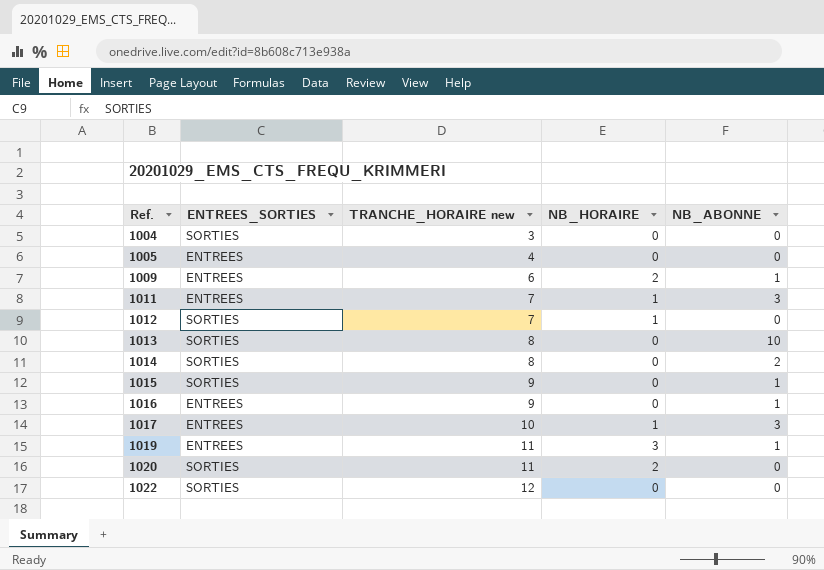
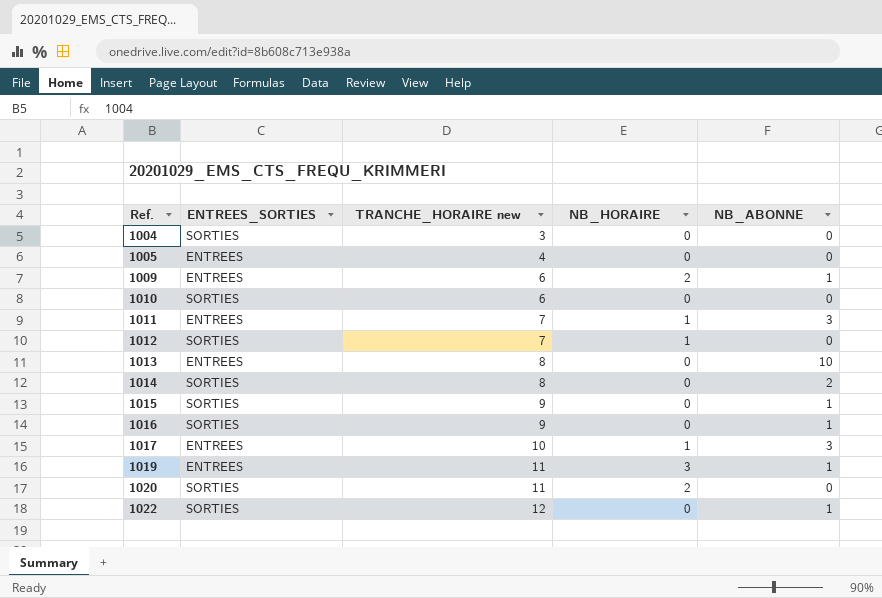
row 1010: none -> SORTIES | 6 | 0 | 0
1013 | ENTREES_SORTIES: SORTIES -> ENTREES
1016 | ENTREES_SORTIES: ENTREES -> SORTIES
1022 | NB_ABONNE: 0 -> 1

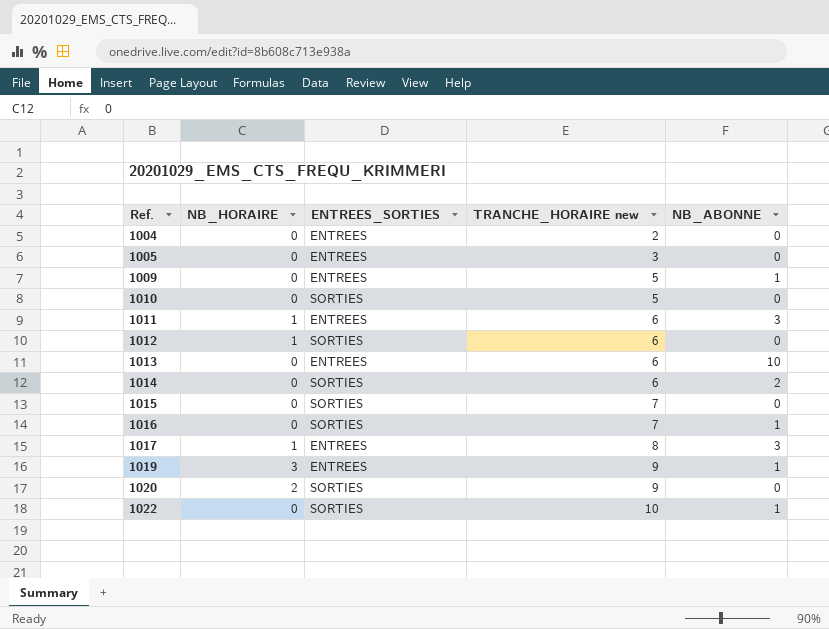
column NB_HORAIRE | position: 4 -> 2
1004 | ENTREES_SORTIES: SORTIES -> ENTREES
1004 | TRANCHE_HORAIRE new: 3 -> 2
1005 | TRANCHE_HORAIRE new: 4 -> 3
1009 | NB_HORAIRE: 2 -> 0
1009 | TRANCHE_HORAIRE new: 6 -> 5
1010 | TRANCHE_HORAIRE new: 6 -> 5
1011 | TRANCHE_HORAIRE new: 7 -> 6
1012 | TRANCHE_HORAIRE new: 7 -> 6
1013 | TRANCHE_HORAIRE new: 8 -> 6
1014 | TRANCHE_HORAIRE new: 8 -> 6
1015 | TRANCHE_HORAIRE new: 9 -> 7
1015 | NB_ABONNE: 1 -> 0
1016 | TRANCHE_HORAIRE new: 9 -> 7
1017 | TRANCHE_HORAIRE new: 10 -> 8
1019 | TRANCHE_HORAIRE new: 11 -> 9
1020 | TRANCHE_HORAIRE new: 11 -> 9
1022 | TRANCHE_HORAIRE new: 12 -> 10

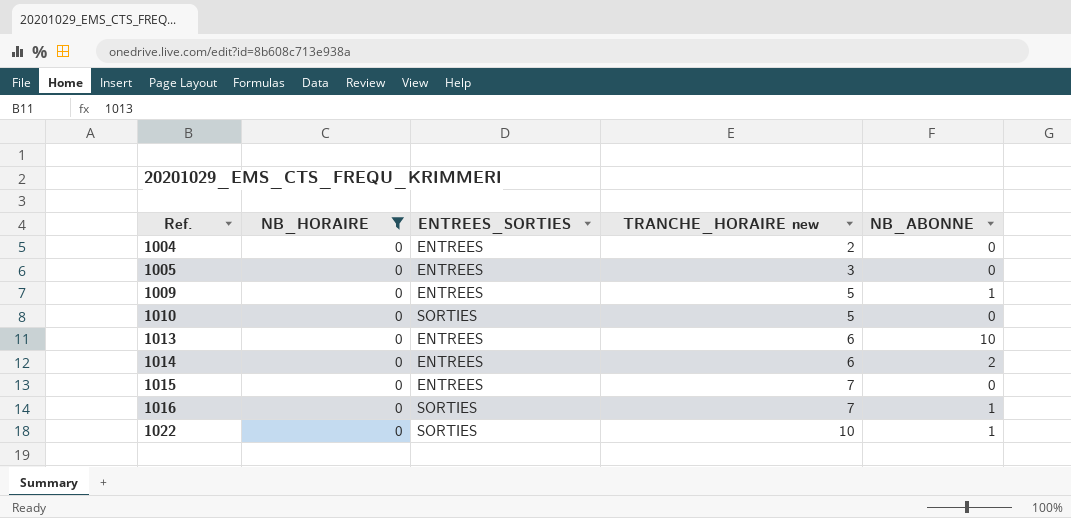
filter: none -> NB_HORAIRE = 0
1014 | ENTREES_SORTIES: SORTIES -> ENTREES
1015 | ENTREES_SORTIES: SORTIES -> ENTREES

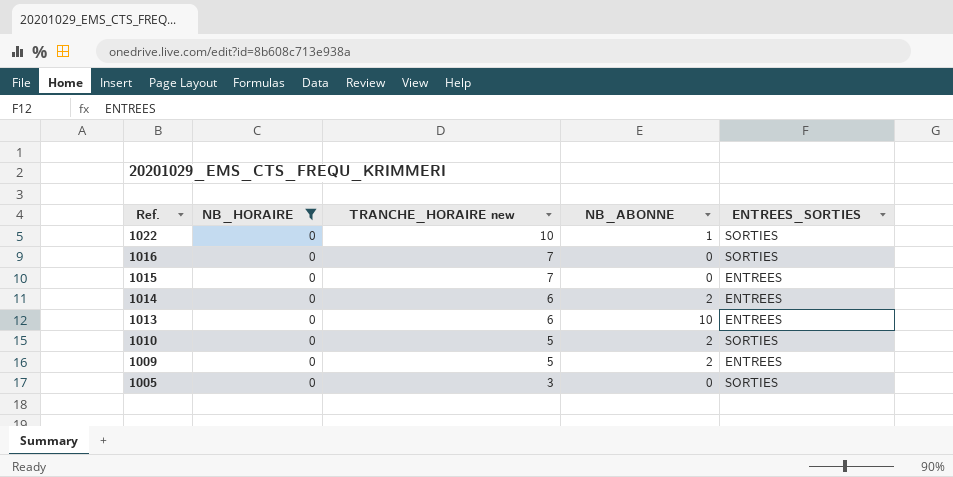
row order: Ref. ascending -> Ref. descending
column ENTREES_SORTIES | position: 3 -> 5
row 1004: 0 | ENTREES | 2 | 0 -> none
1016 | NB_ABONNE: 1 -> 0
1010 | NB_ABONNE: 0 -> 2
1009 | NB_ABONNE: 1 -> 2
1005 | ENTREES_SORTIES: ENTREES -> SORTIES

